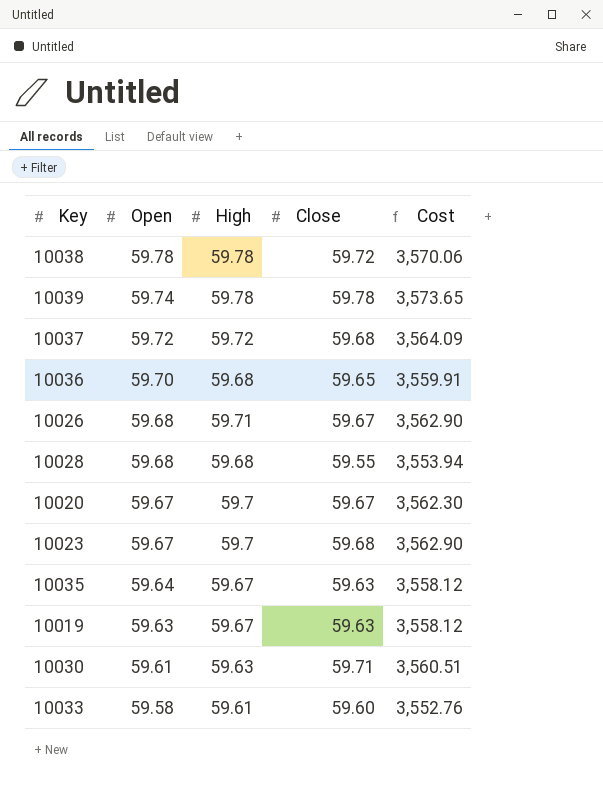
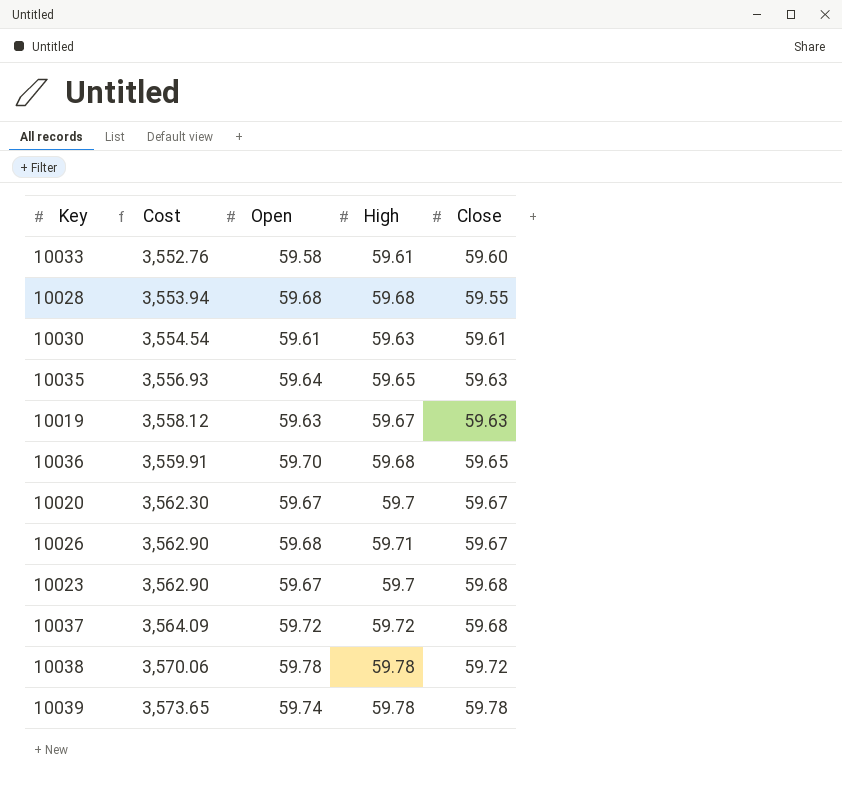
row order: Open descending -> Cost ascending
column Cost | position: 5 -> 2
10030 | Cost: 3,560.51 -> 3,554.54
10030 | Close: 59.71 -> 59.61
10035 | Cost: 3,558.12 -> 3,556.93
10035 | High: 59.67 -> 59.65

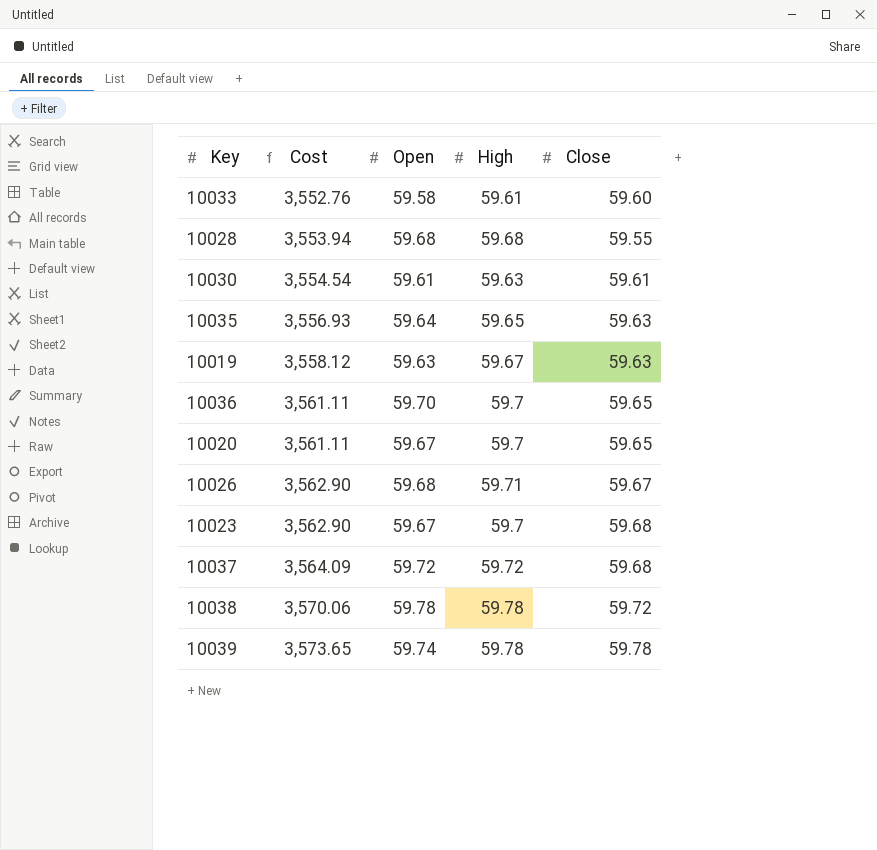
10036 | Cost: 3,559.91 -> 3,561.11
10036 | High: 59.68 -> 59.7
10020 | Cost: 3,562.30 -> 3,561.11
10020 | Close: 59.67 -> 59.65

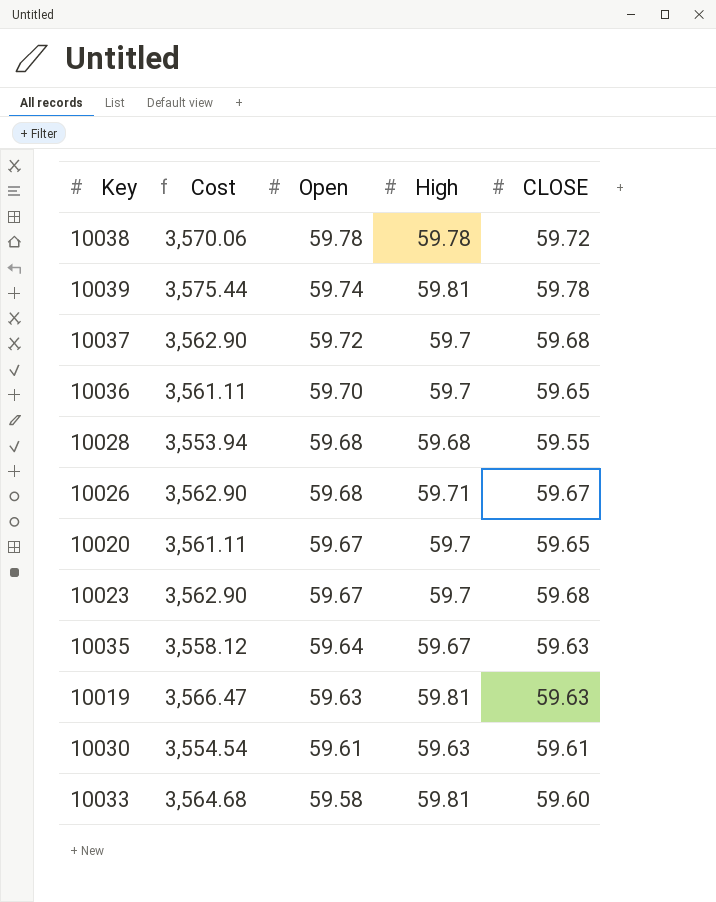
row order: Cost ascending -> Open descending
column name: Close -> CLOSE
10039 | Cost: 3,573.65 -> 3,575.44
10039 | High: 59.78 -> 59.81
10037 | Cost: 3,564.09 -> 3,562.90
10037 | High: 59.72 -> 59.7
10035 | Cost: 3,556.93 -> 3,558.12
10035 | High: 59.65 -> 59.67
10019 | Cost: 3,558.12 -> 3,566.47
10019 | High: 59.67 -> 59.81
10033 | Cost: 3,552.76 -> 3,564.68
10033 | High: 59.61 -> 59.81

